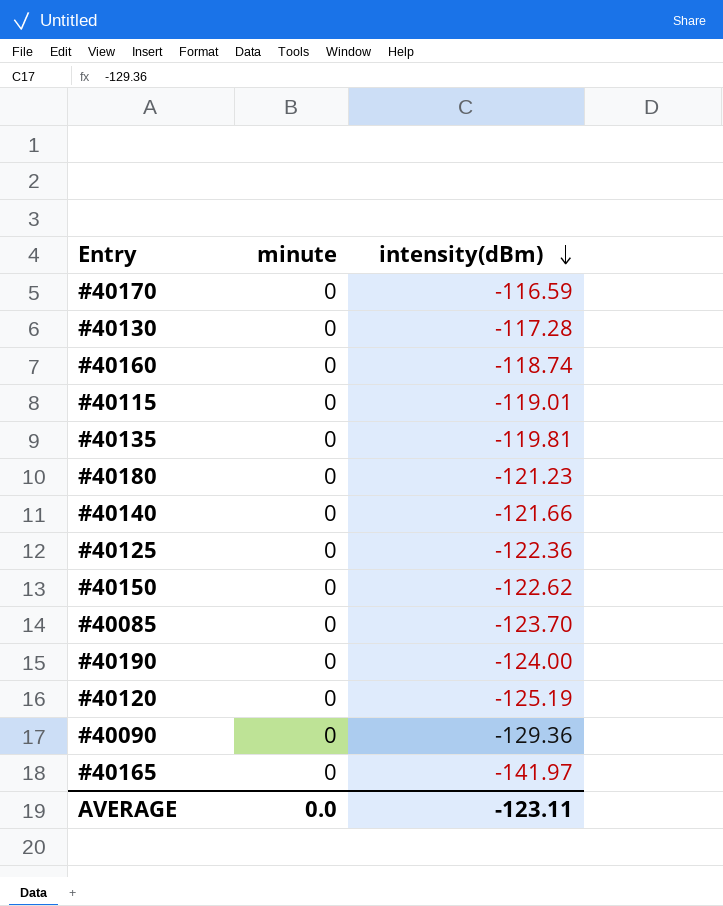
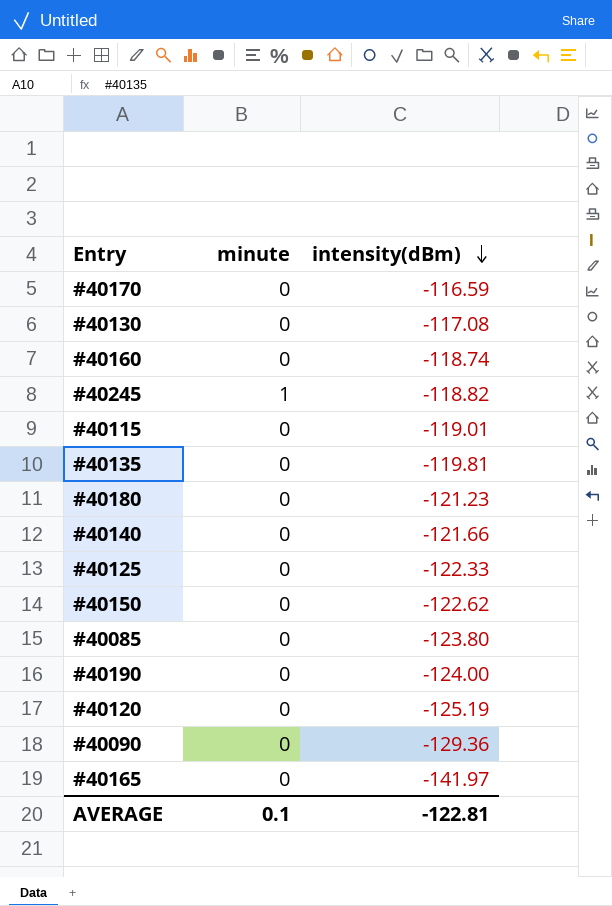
#40130 | intensity(dBm): -117.28 -> -117.08
row #40245: none -> 1 | -118.82
#40125 | intensity(dBm): -122.36 -> -122.33
#40085 | intensity(dBm): -123.70 -> -123.80
AVERAGE | minute: 0.0 -> 0.1
AVERAGE | intensity(dBm): -123.11 -> -122.81

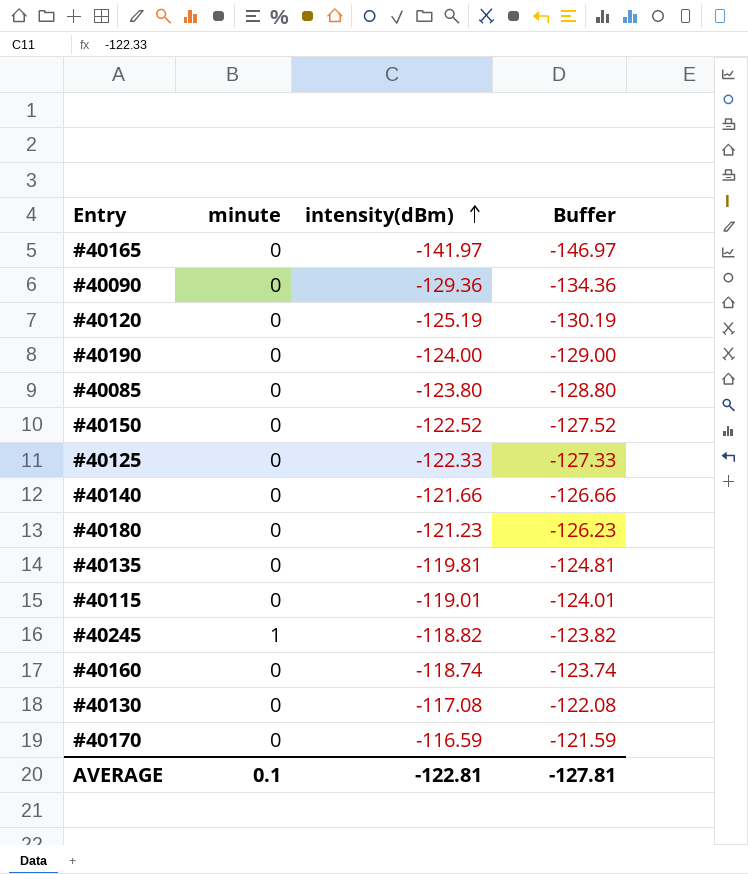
row order: intensity(dBm) descending -> intensity(dBm) ascending
column Buffer | formula: none -> [intensity(dBm)] - 5
#40150 | intensity(dBm): -122.62 -> -122.52

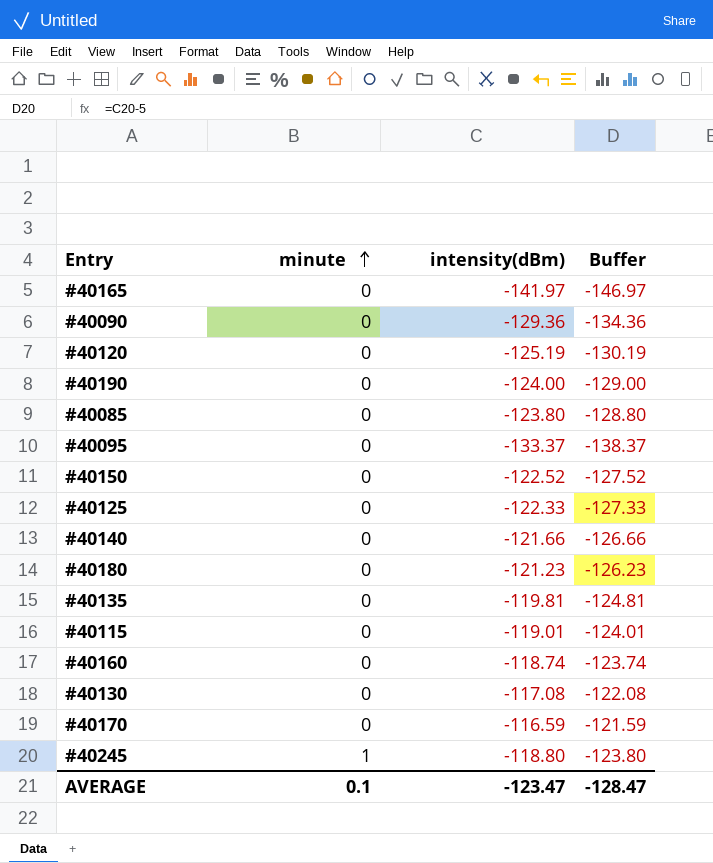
row order: intensity(dBm) ascending -> minute ascending
row #40095: none -> 0 | -133.37 | -138.37
#40245 | intensity(dBm): -118.82 -> -118.80
#40245 | Buffer: -123.82 -> -123.80
AVERAGE | intensity(dBm): -122.81 -> -123.47
AVERAGE | Buffer: -127.81 -> -128.47

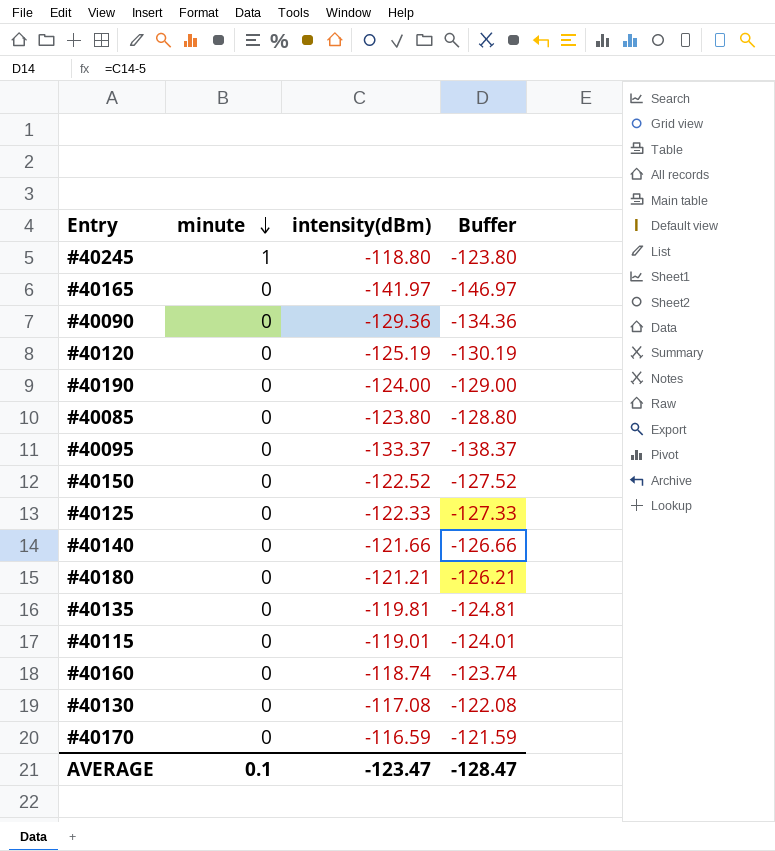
row order: minute ascending -> minute descending
#40180 | intensity(dBm): -121.23 -> -121.21
#40180 | Buffer: -126.23 -> -126.21

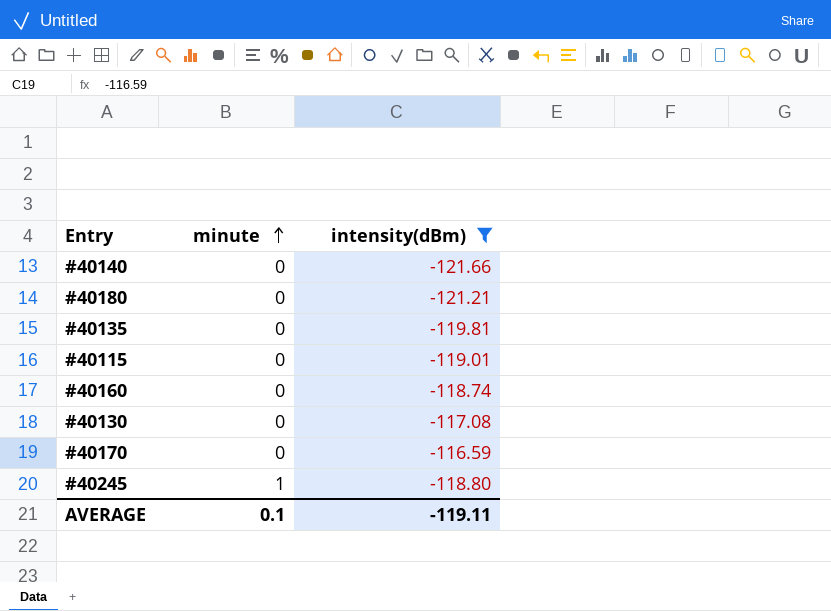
filter: none -> intensity(dBm) >= -121.66
row order: minute descending -> minute ascending
column Buffer | formula: [intensity(dBm)] - 5 -> none
AVERAGE | intensity(dBm): -123.47 -> -119.11

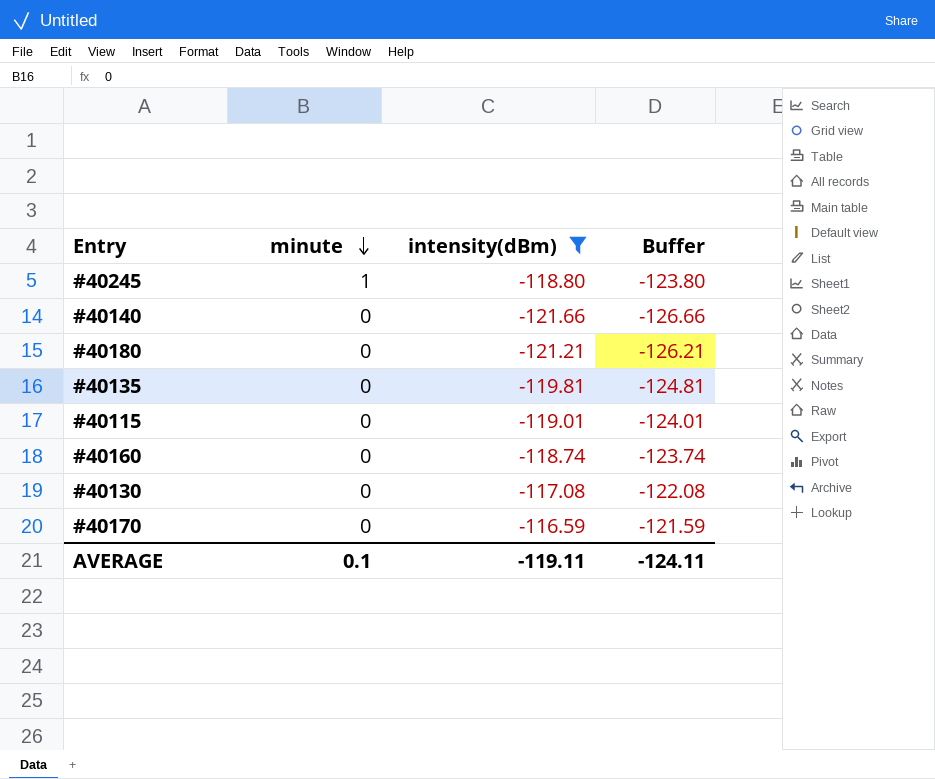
row order: minute ascending -> minute descending
column Buffer | formula: none -> [intensity(dBm)] - 5

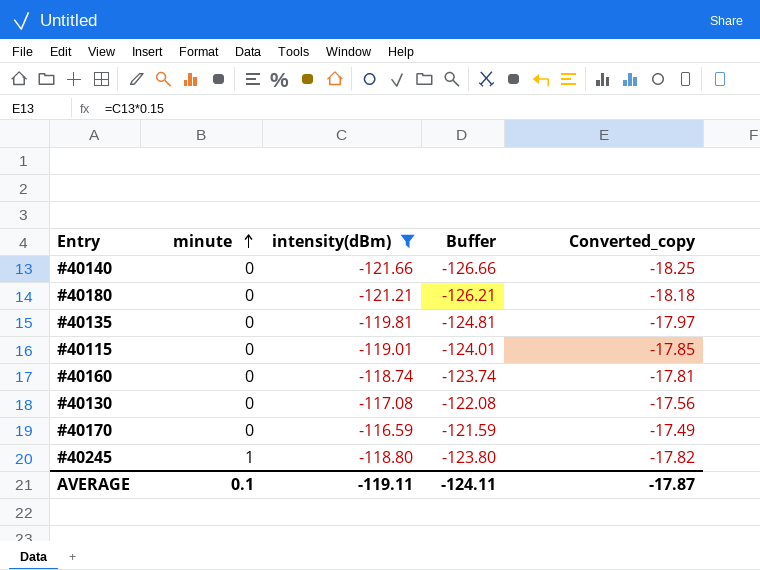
row order: minute descending -> minute ascending
column Converted_copy | formula: none -> [intensity(dBm)] * 0.15

